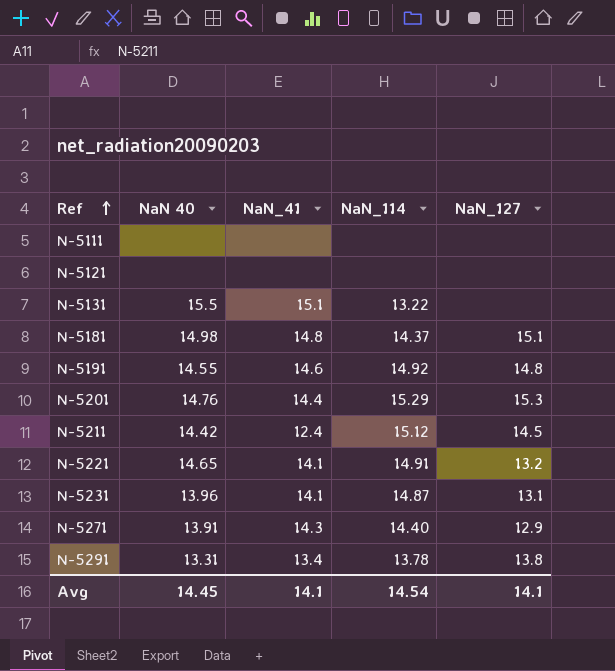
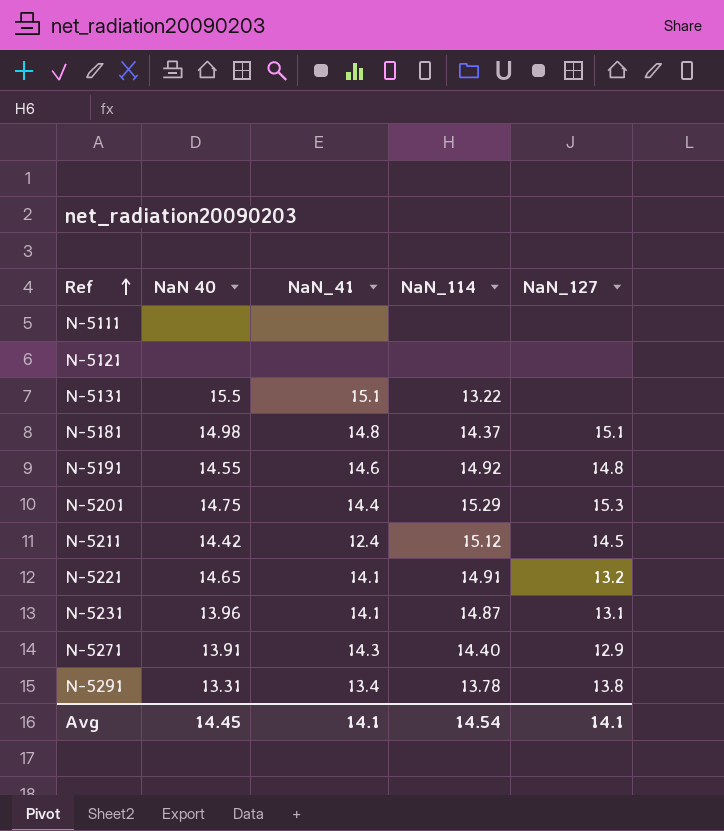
N-5201 | NaN 40: 14.76 -> 14.75

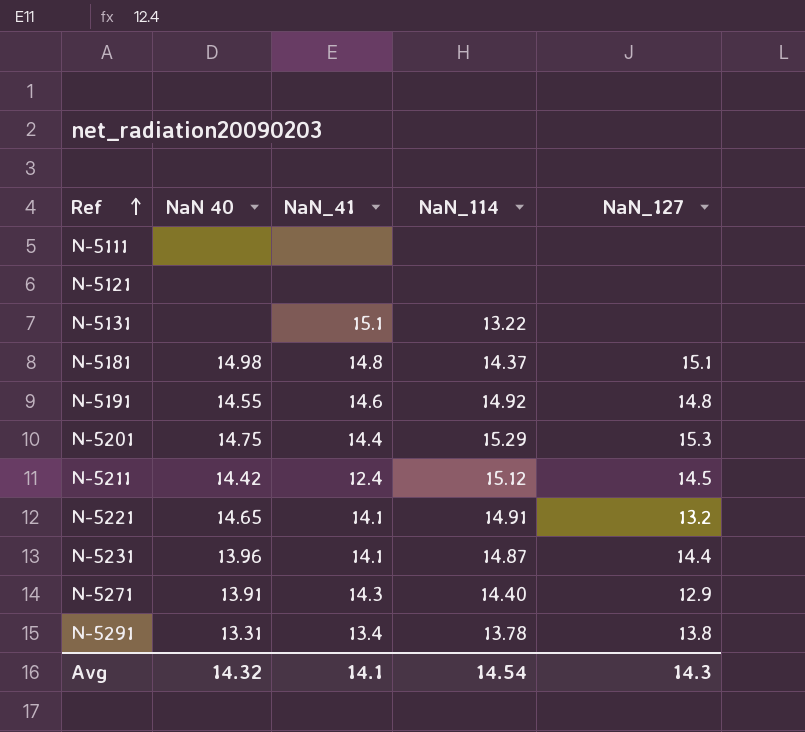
N-5131 | NaN 40: 15.5 -> none
N-5231 | NaN_127: 13.1 -> 14.4
Avg | NaN 40: 14.45 -> 14.32
Avg | NaN_127: 14.1 -> 14.3

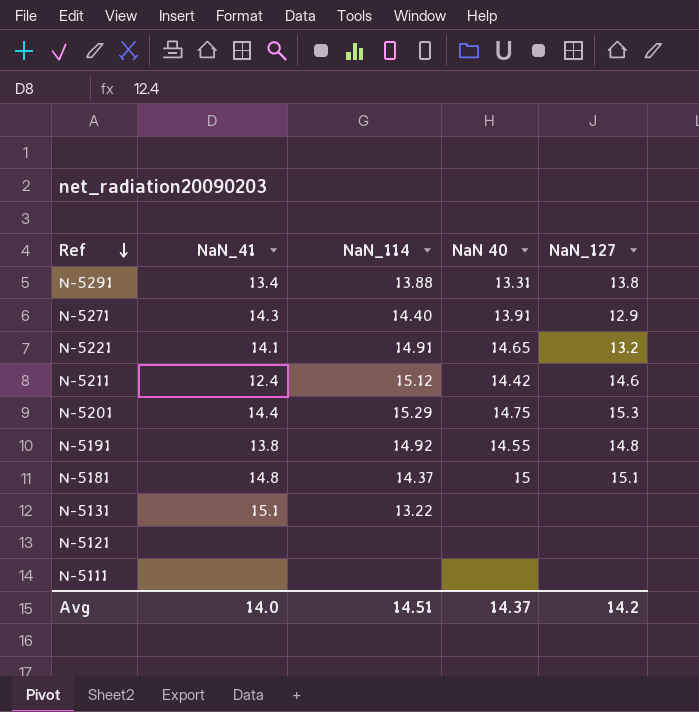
row order: Ref ascending -> Ref descending
column NaN 40 | position: 2 -> 4
row N-5231: 13.96 | 14.1 | 14.87 | 14.4 -> none
N-5291 | NaN_114: 13.78 -> 13.88
N-5211 | NaN_127: 14.5 -> 14.6
N-5191 | NaN_41: 14.6 -> 13.8
N-5181 | NaN 40: 14.98 -> 15
Avg | NaN_41: 14.1 -> 14.0
Avg | NaN_114: 14.54 -> 14.51
Avg | NaN 40: 14.32 -> 14.37
Avg | NaN_127: 14.3 -> 14.2

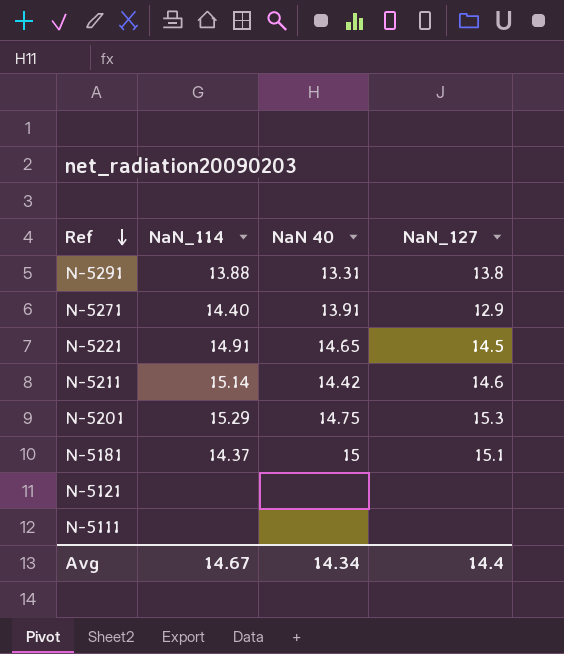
column NaN_41 | position: 2 -> none
row N-5191: 13.8 | 14.92 | 14.55 | 14.8 -> none
row N-5131: 15.1 | 13.22 | none | none -> none
N-5221 | NaN_127: 13.2 -> 14.5
N-5211 | NaN_114: 15.12 -> 15.14
Avg | NaN_114: 14.51 -> 14.67
Avg | NaN 40: 14.37 -> 14.34
Avg | NaN_127: 14.2 -> 14.4

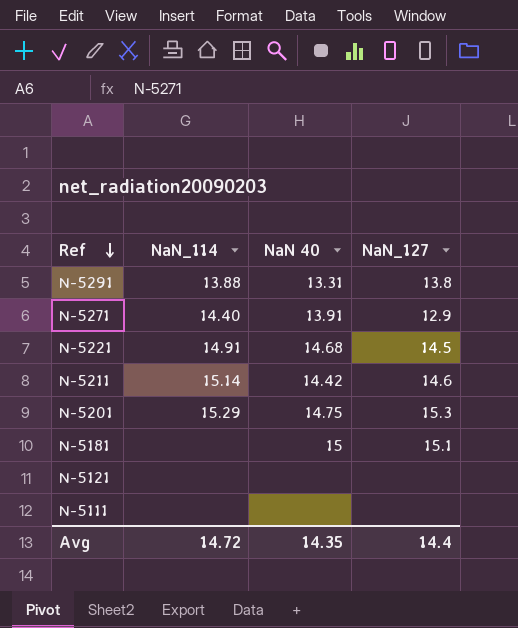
N-5221 | NaN 40: 14.65 -> 14.68
N-5181 | NaN_114: 14.37 -> none
Avg | NaN_114: 14.67 -> 14.72
Avg | NaN 40: 14.34 -> 14.35

